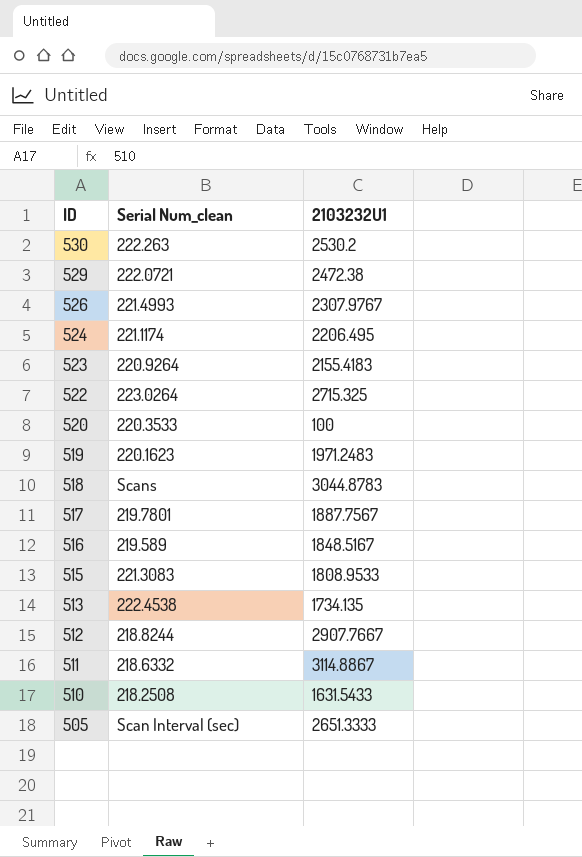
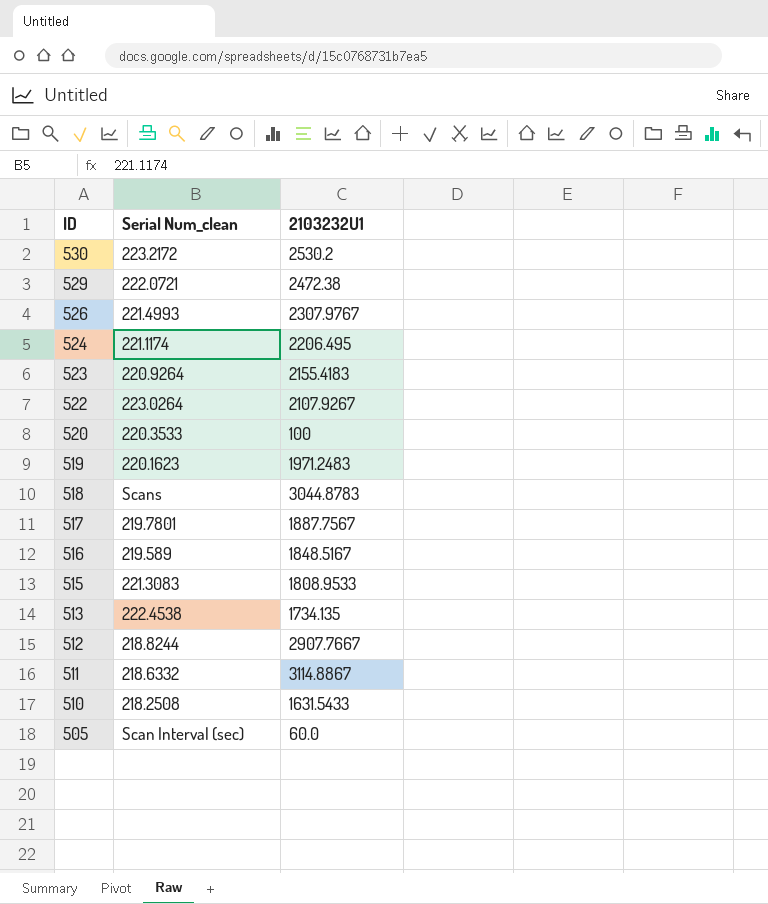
530 | Serial Num_clean: 222.263 -> 223.2172
522 | 2103232U1: 2715.325 -> 2107.9267
505 | 2103232U1: 2651.3333 -> 60.0

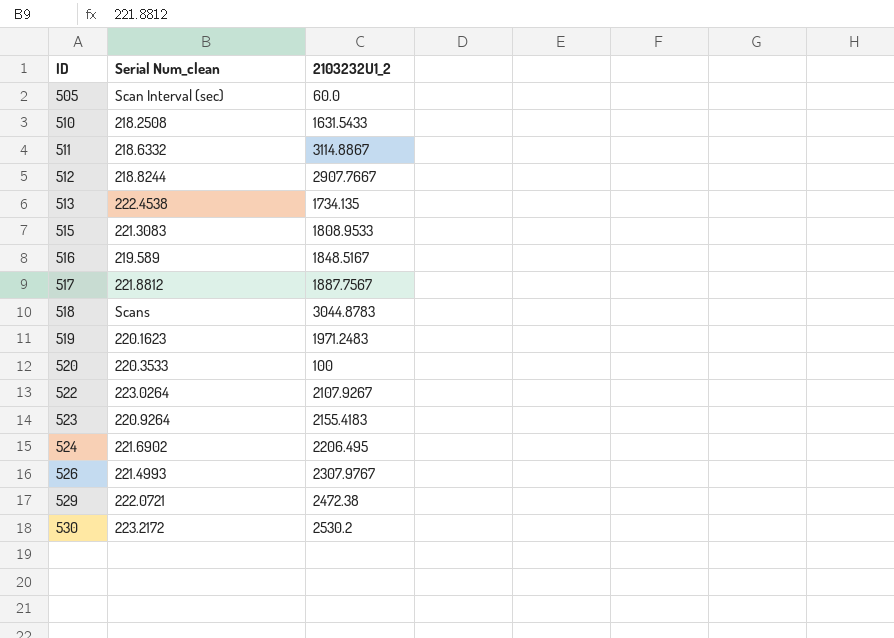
row order: ID descending -> ID ascending
column name: 2103232U1 -> 2103232U1_2
517 | Serial Num_clean: 219.7801 -> 221.8812
524 | Serial Num_clean: 221.1174 -> 221.6902

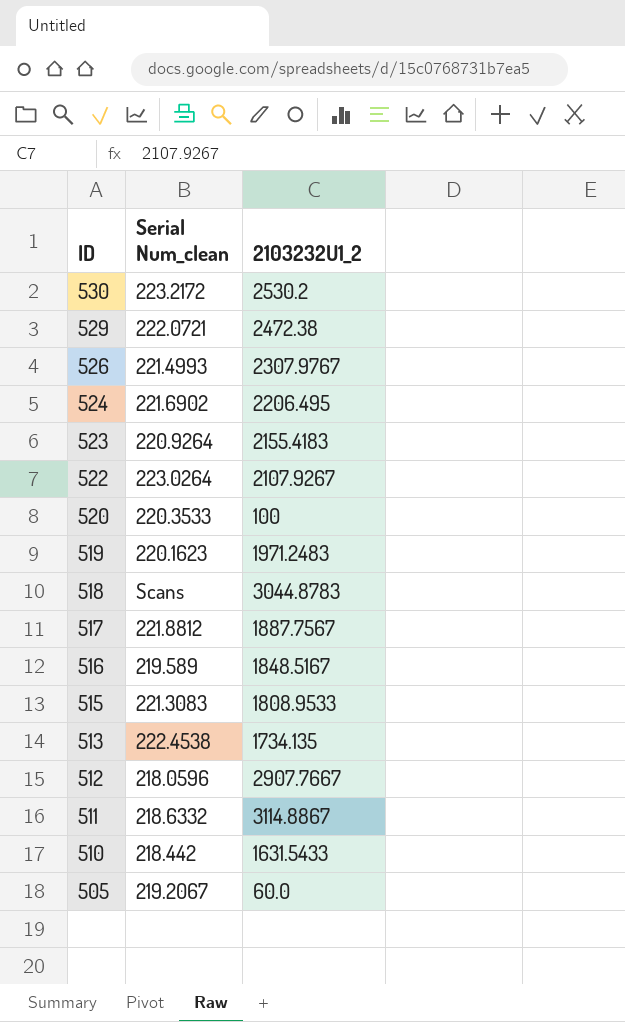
row order: ID ascending -> ID descending
512 | Serial Num_clean: 218.8244 -> 218.0596
510 | Serial Num_clean: 218.2508 -> 218.442
505 | Serial Num_clean: Scan Interval (sec) -> 219.2067

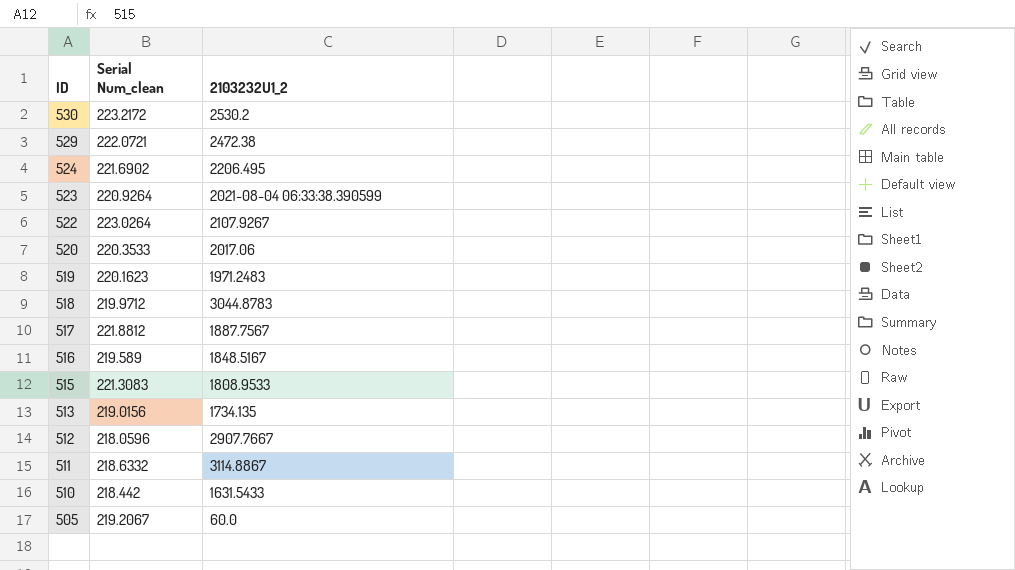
row 526: 221.4993 | 2307.9767 -> none
523 | 2103232U1_2: 2155.4183 -> 2021-08-04 06:33:38.390599
520 | 2103232U1_2: 100 -> 2017.06
518 | Serial Num_clean: Scans -> 219.9712
513 | Serial Num_clean: 222.4538 -> 219.0156

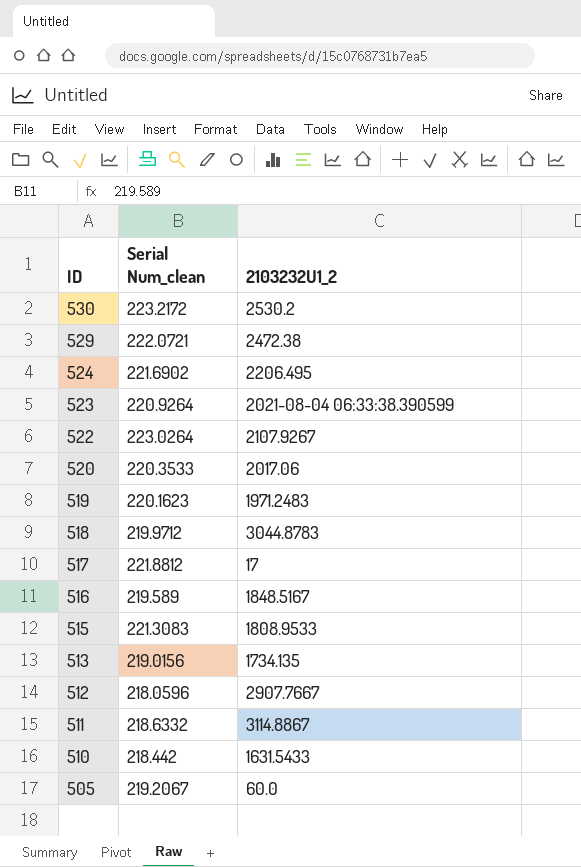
517 | 2103232U1_2: 1887.7567 -> 17

